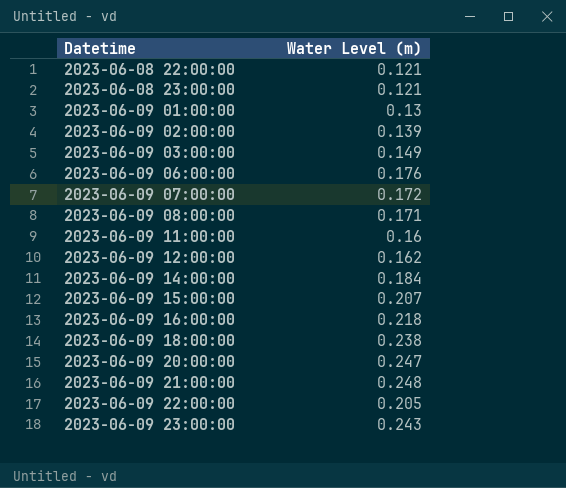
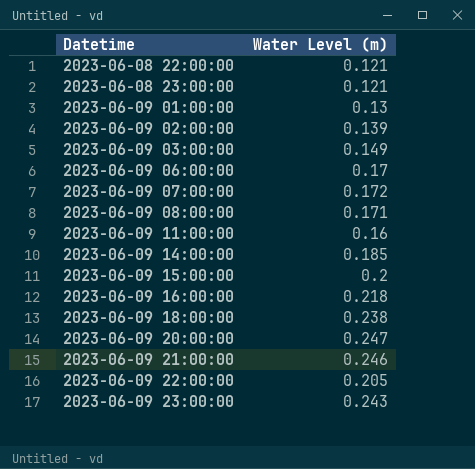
row 2023-06-09 12:00:00: 0.162 -> none
2023-06-09 06:00:00 | Water Level (m): 0.176 -> 0.17
2023-06-09 14:00:00 | Water Level (m): 0.184 -> 0.185
2023-06-09 15:00:00 | Water Level (m): 0.207 -> 0.2
2023-06-09 21:00:00 | Water Level (m): 0.248 -> 0.246

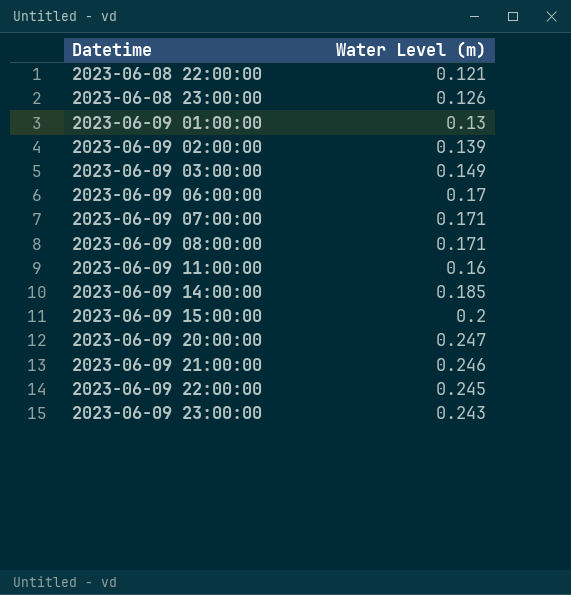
row 2023-06-09 16:00:00: 0.218 -> none
row 2023-06-09 18:00:00: 0.238 -> none
2023-06-08 23:00:00 | Water Level (m): 0.121 -> 0.126
2023-06-09 07:00:00 | Water Level (m): 0.172 -> 0.171
2023-06-09 22:00:00 | Water Level (m): 0.205 -> 0.245

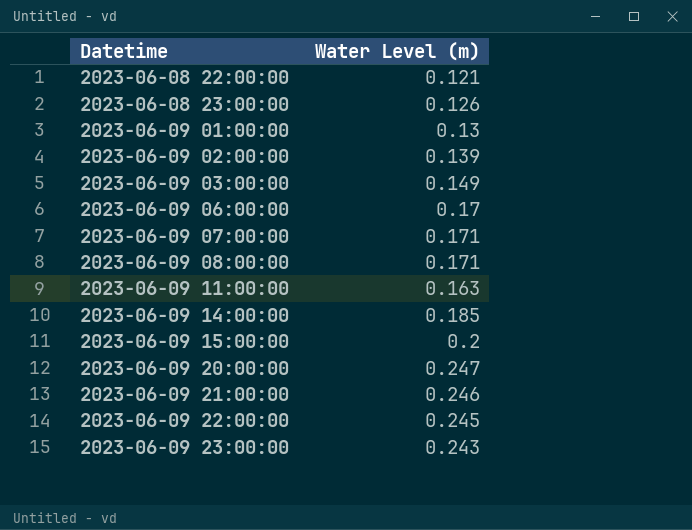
2023-06-09 11:00:00 | Water Level (m): 0.16 -> 0.163

